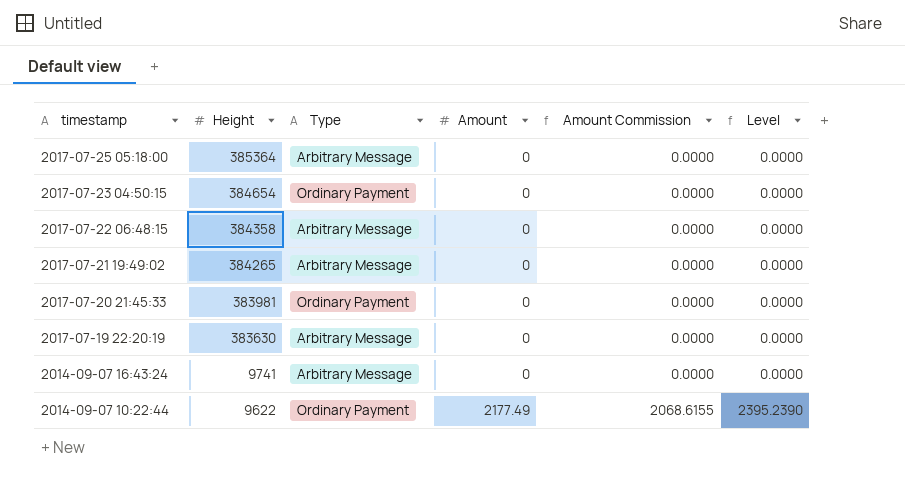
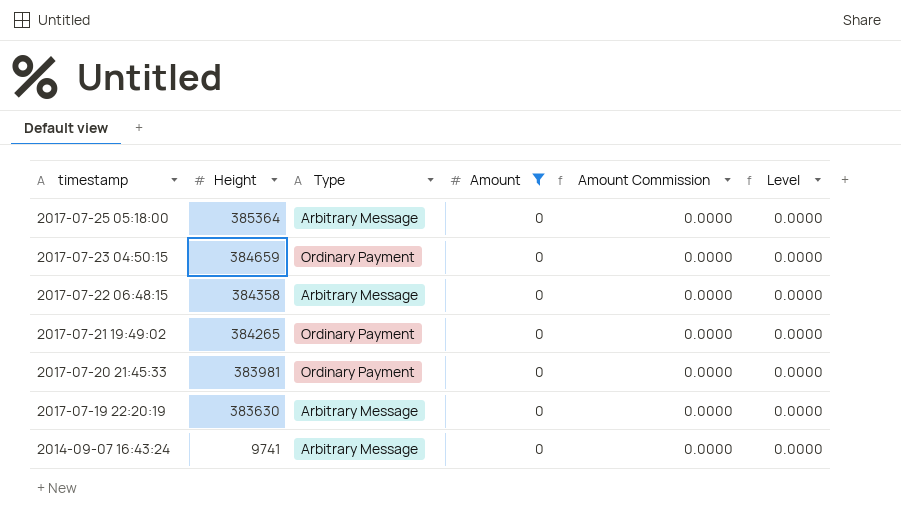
filter: none -> Amount = 0
2017-07-23 04:50:15 | Height: 384654 -> 384659
2017-07-21 19:49:02 | Type: Arbitrary Message -> Ordinary Payment

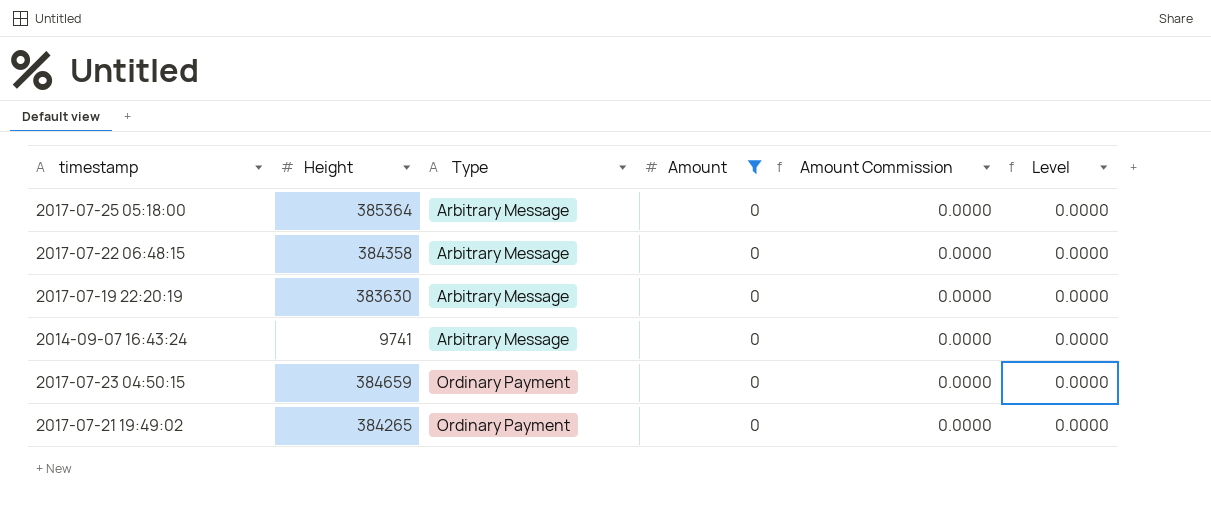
row order: timestamp descending -> Type ascending
row 2017-07-20 21:45:33: 383981 | Ordinary Payment | 0 | 0.0000 | 0.0000 -> none

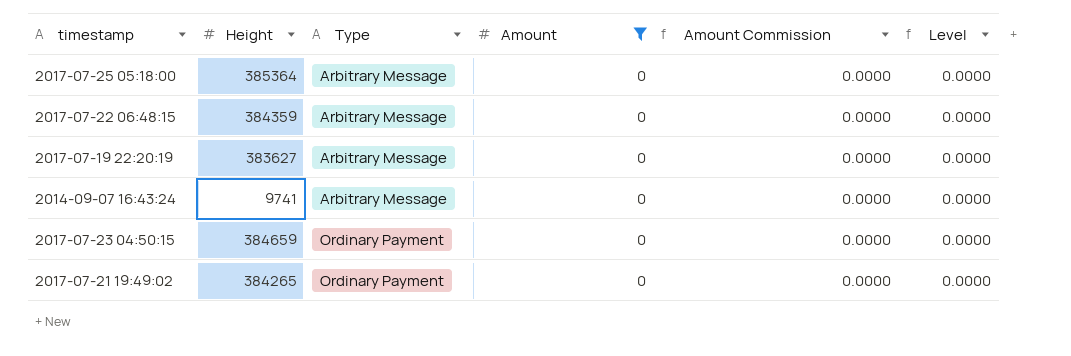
2017-07-22 06:48:15 | Height: 384358 -> 384359
2017-07-19 22:20:19 | Height: 383630 -> 383627

